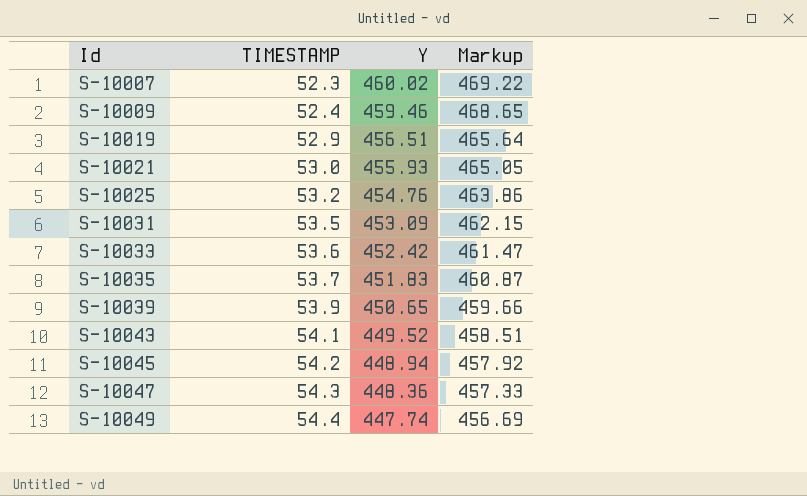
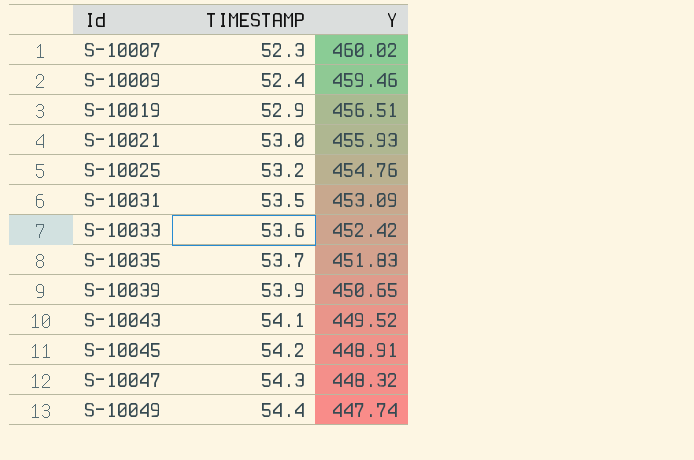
column Markup | formula: [Y] * 1.02 -> none
S-10045 | Y: 448.94 -> 448.91
S-10047 | Y: 448.36 -> 448.32

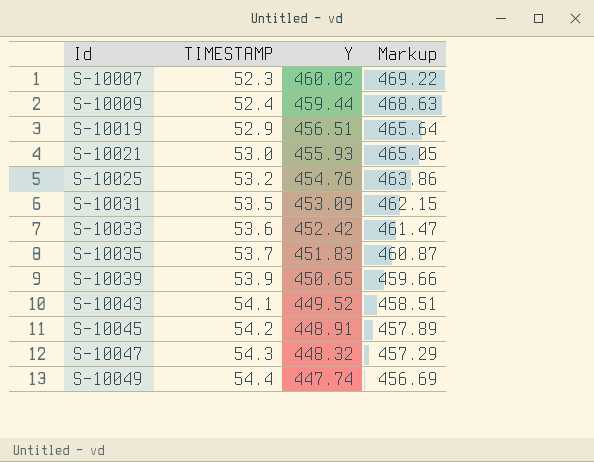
column Markup | formula: none -> [Y] * 1.02
S-10009 | Y: 459.46 -> 459.44

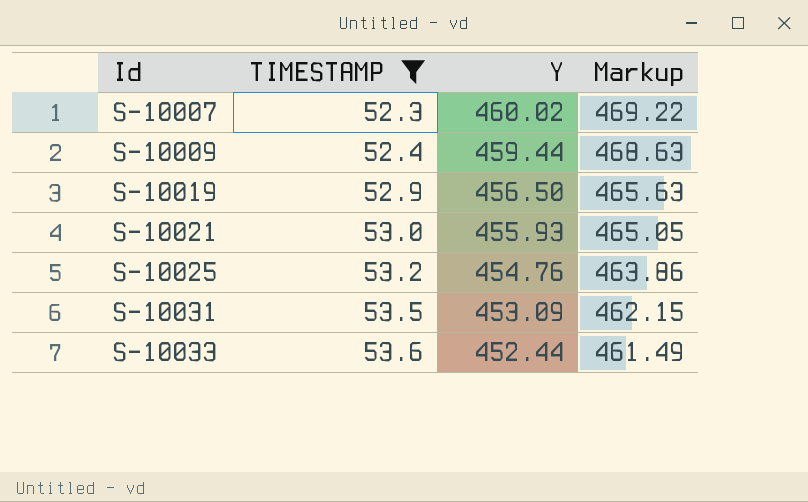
filter: none -> TIMESTAMP <= 53.6
S-10019 | Y: 456.51 -> 456.50
S-10019 | Markup: 465.64 -> 465.63
S-10033 | Y: 452.42 -> 452.44
S-10033 | Markup: 461.47 -> 461.49

